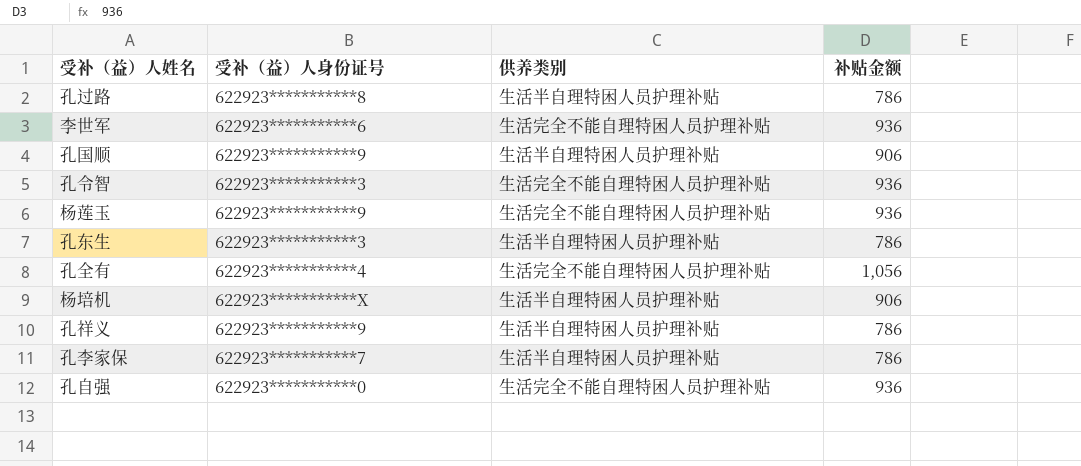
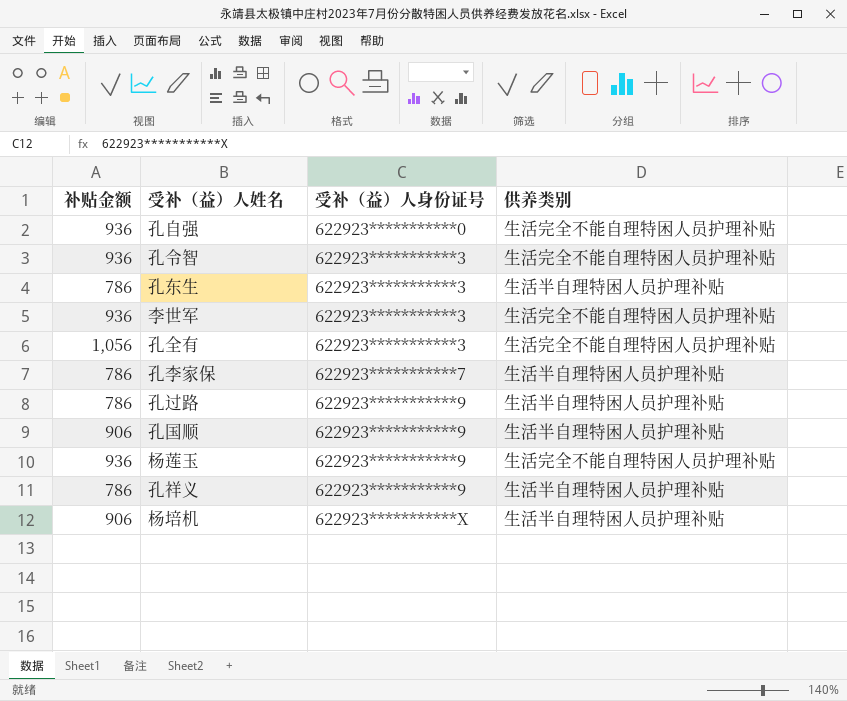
row order: none -> 受补（益）人身份证号 ascending
column 补贴金额 | position: 4 -> 1
李世军 | 受补（益）人身份证号: 622923***********6 -> 622923***********3
孔全有 | 受补（益）人身份证号: 622923***********4 -> 622923***********3
孔过路 | 受补（益）人身份证号: 622923***********8 -> 622923***********9

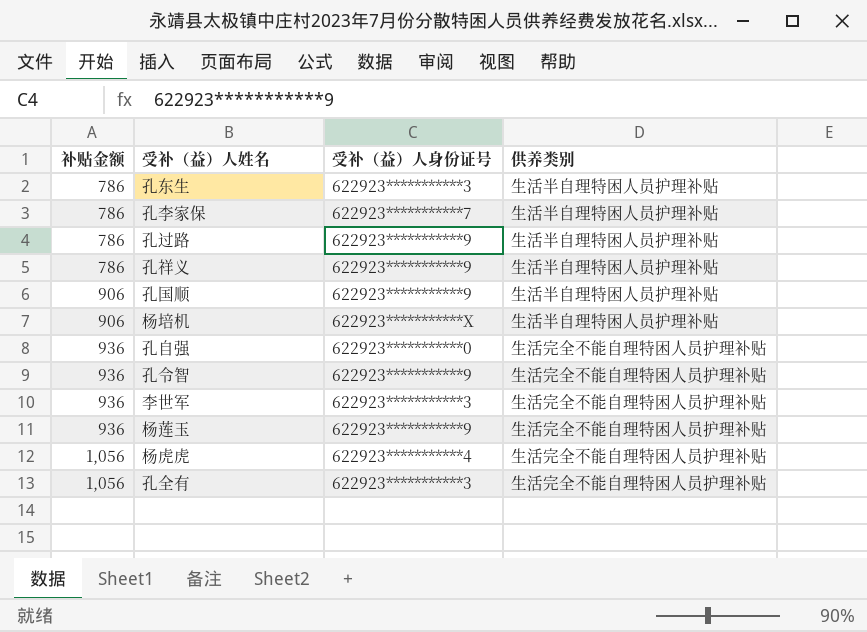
row order: 受补（益）人身份证号 ascending -> 补贴金额 ascending
孔令智 | 受补（益）人身份证号: 622923***********3 -> 622923***********9
row 杨虎虎: none -> 1,056 | 622923***********4 | 生活完全不能自理特困人员护理补贴

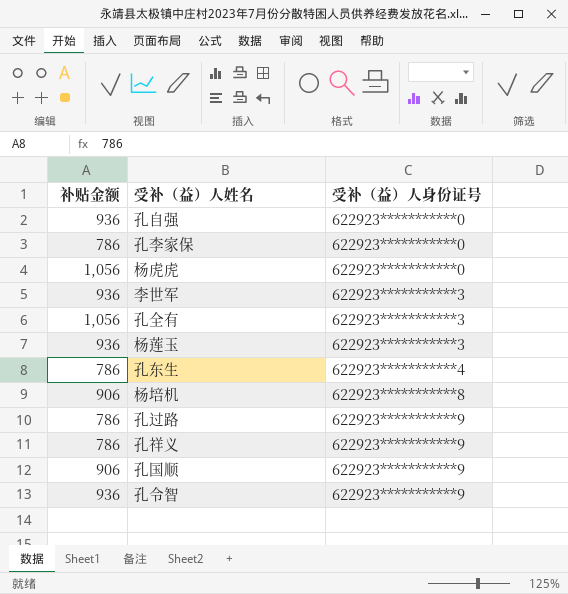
row order: 补贴金额 ascending -> 受补（益）人身份证号 ascending
column 供养类别 | position: 4 -> none
孔李家保 | 受补（益）人身份证号: 622923***********7 -> 622923***********0
杨虎虎 | 受补（益）人身份证号: 622923***********4 -> 622923***********0
杨莲玉 | 受补（益）人身份证号: 622923***********9 -> 622923***********3
孔东生 | 受补（益）人身份证号: 622923***********3 -> 622923***********4
杨培机 | 受补（益）人身份证号: 622923***********X -> 622923***********8

